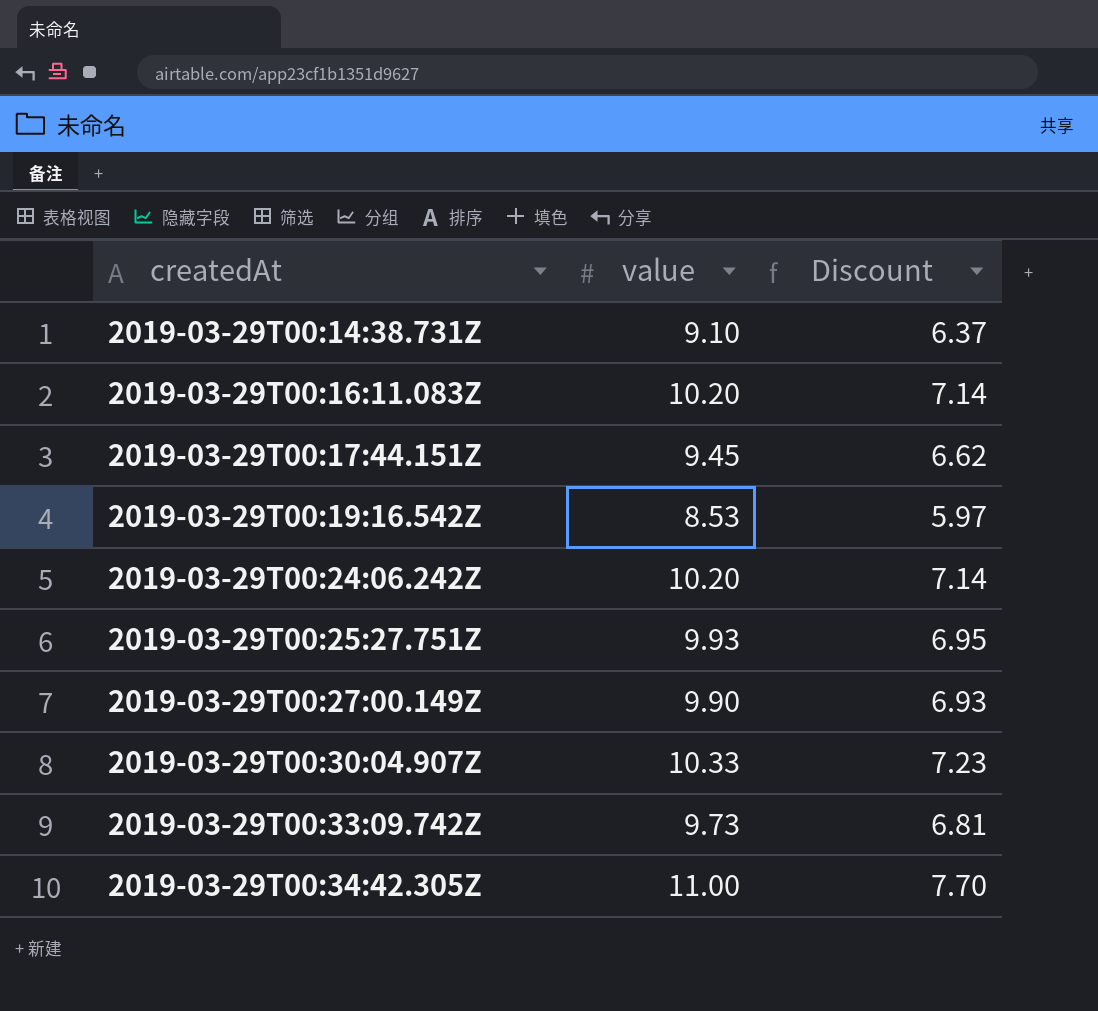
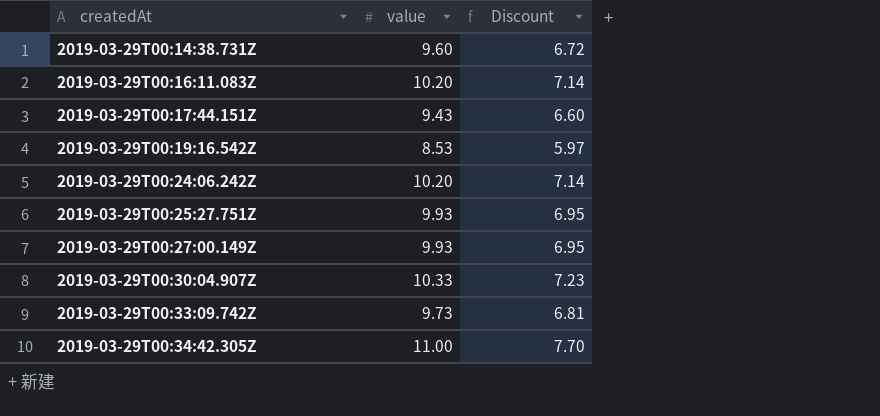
2019-03-29T00:14:38.731Z | value: 9.10 -> 9.60
2019-03-29T00:14:38.731Z | Discount: 6.37 -> 6.72
2019-03-29T00:17:44.151Z | value: 9.45 -> 9.43
2019-03-29T00:17:44.151Z | Discount: 6.62 -> 6.60
2019-03-29T00:27:00.149Z | value: 9.90 -> 9.93
2019-03-29T00:27:00.149Z | Discount: 6.93 -> 6.95

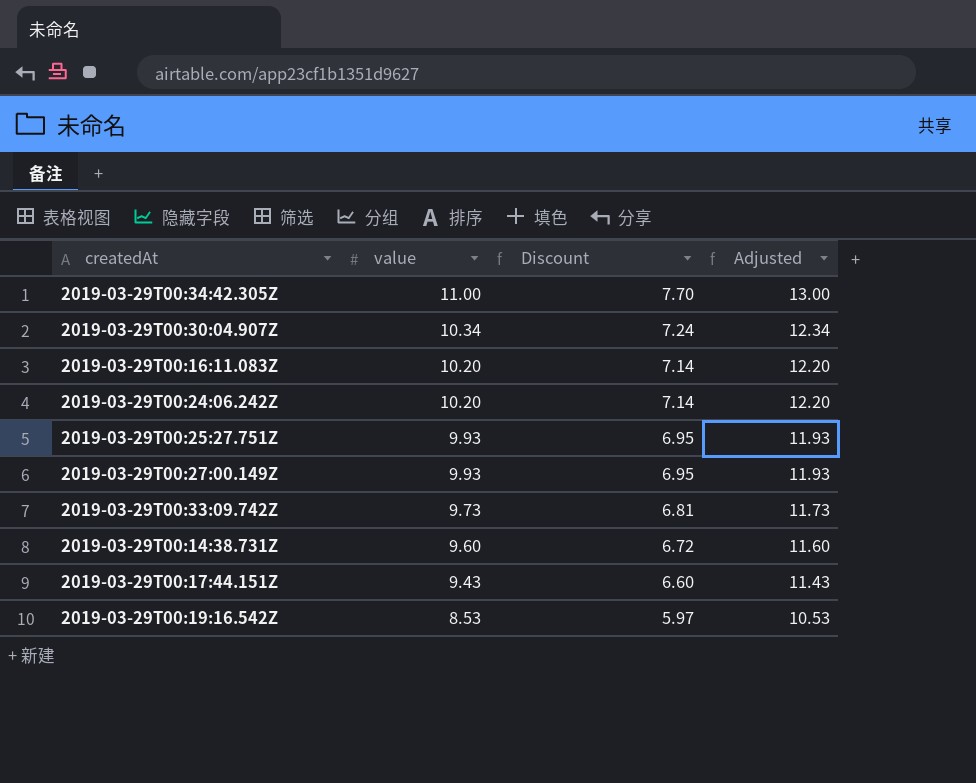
row order: createdAt ascending -> value descending
column Adjusted | formula: none -> [value] + 2
2019-03-29T00:30:04.907Z | value: 10.33 -> 10.34
2019-03-29T00:30:04.907Z | Discount: 7.23 -> 7.24

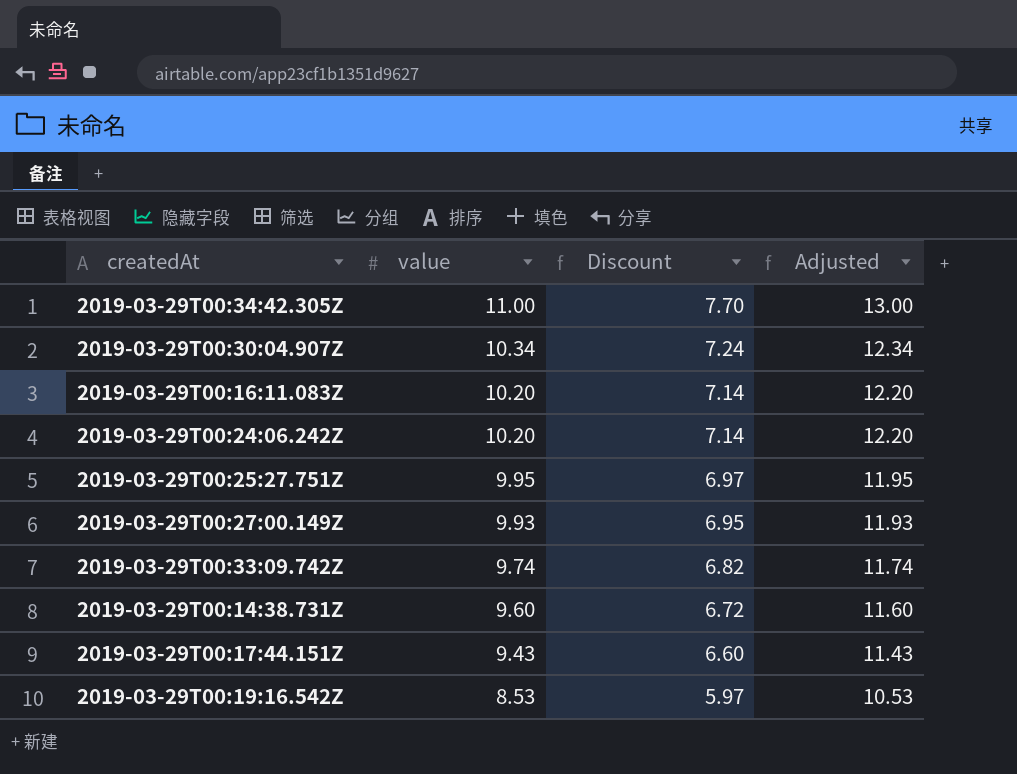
2019-03-29T00:25:27.751Z | value: 9.93 -> 9.95
2019-03-29T00:25:27.751Z | Discount: 6.95 -> 6.97
2019-03-29T00:25:27.751Z | Adjusted: 11.93 -> 11.95
2019-03-29T00:33:09.742Z | value: 9.73 -> 9.74
2019-03-29T00:33:09.742Z | Discount: 6.81 -> 6.82
2019-03-29T00:33:09.742Z | Adjusted: 11.73 -> 11.74

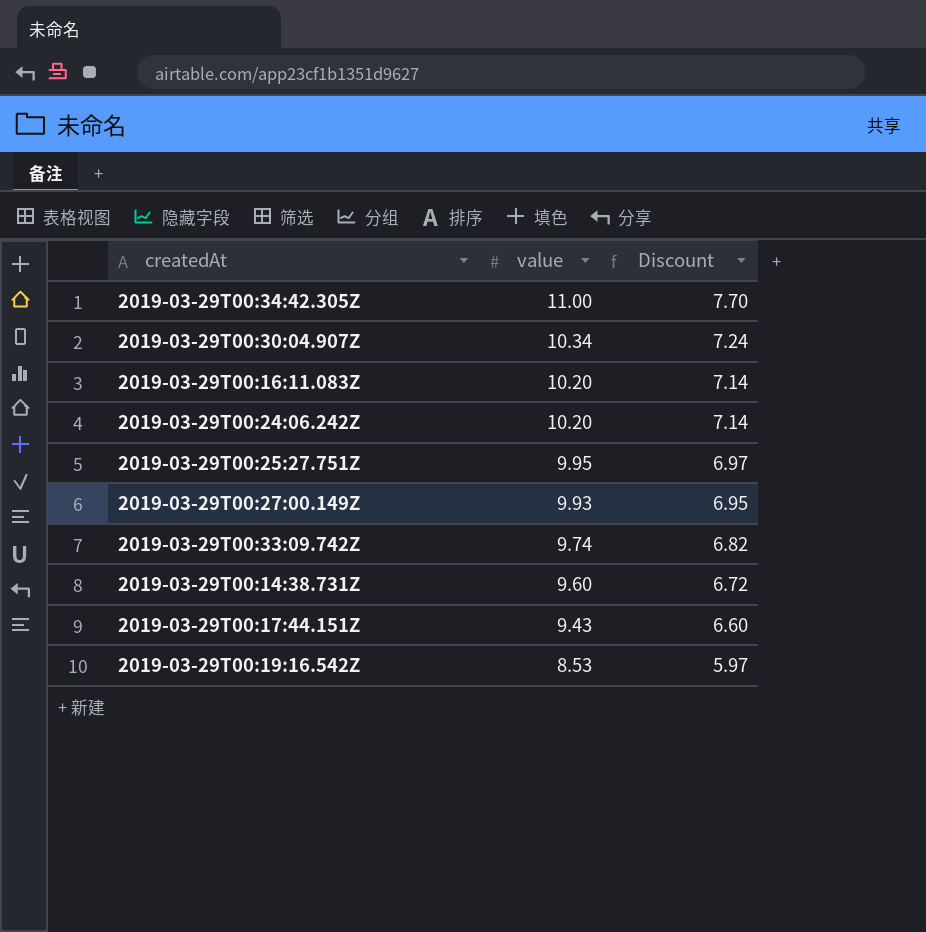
column Adjusted | formula: [value] + 2 -> none

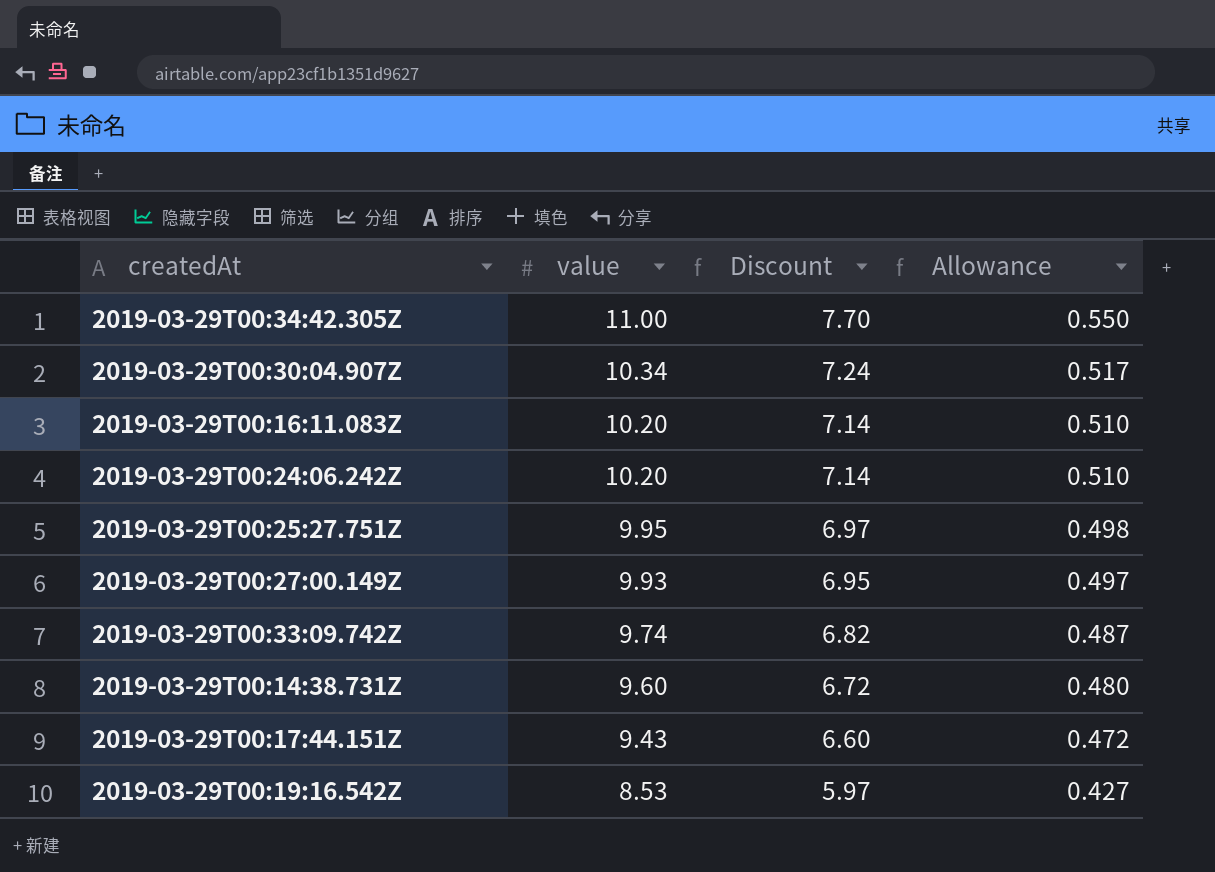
column Allowance | formula: none -> [value] * 0.05

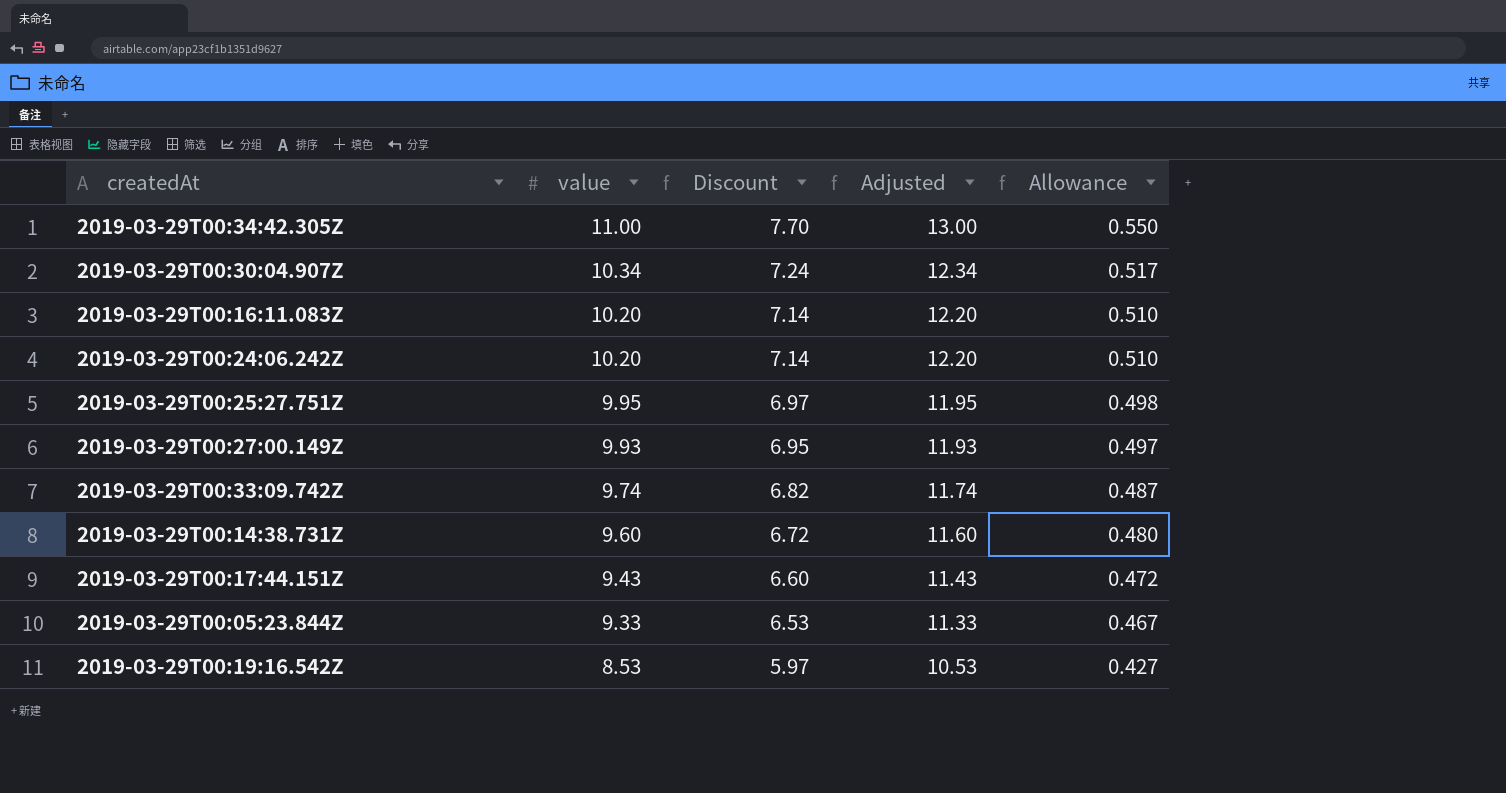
column Adjusted | formula: none -> [value] + 2
row 2019-03-29T00:05:23.844Z: none -> 9.33 | 6.53 | 11.33 | 0.467

